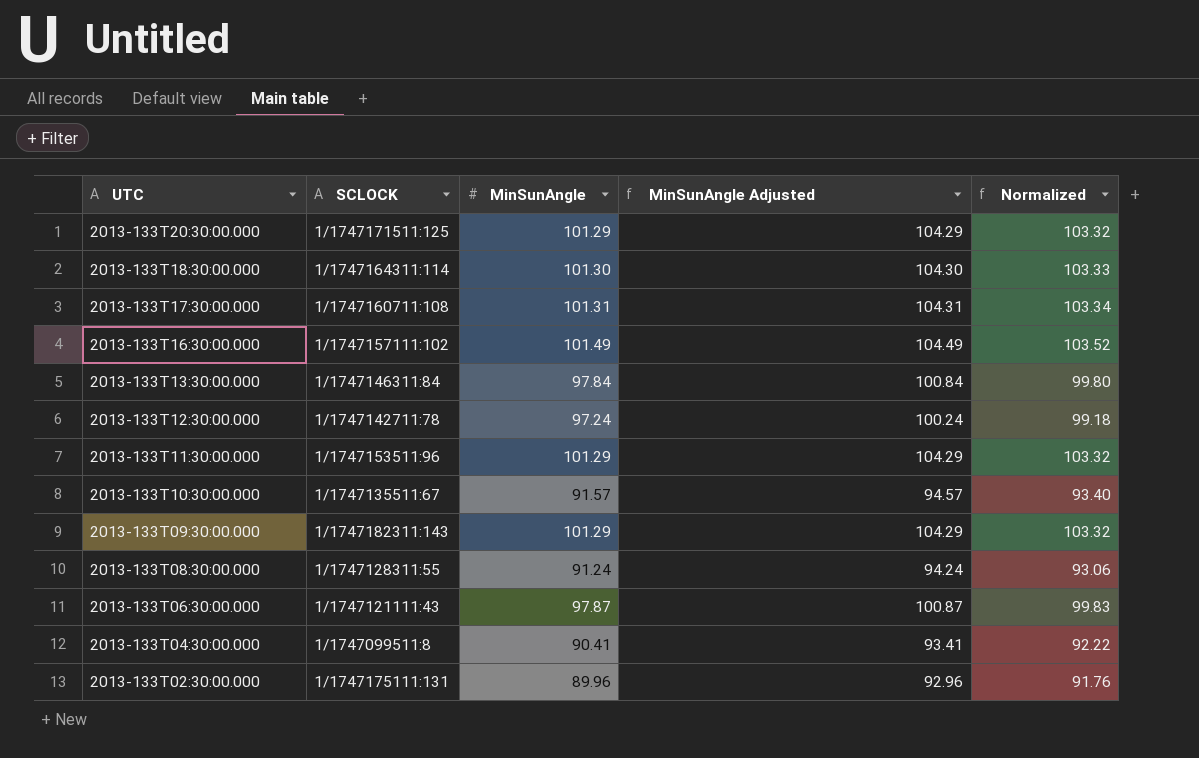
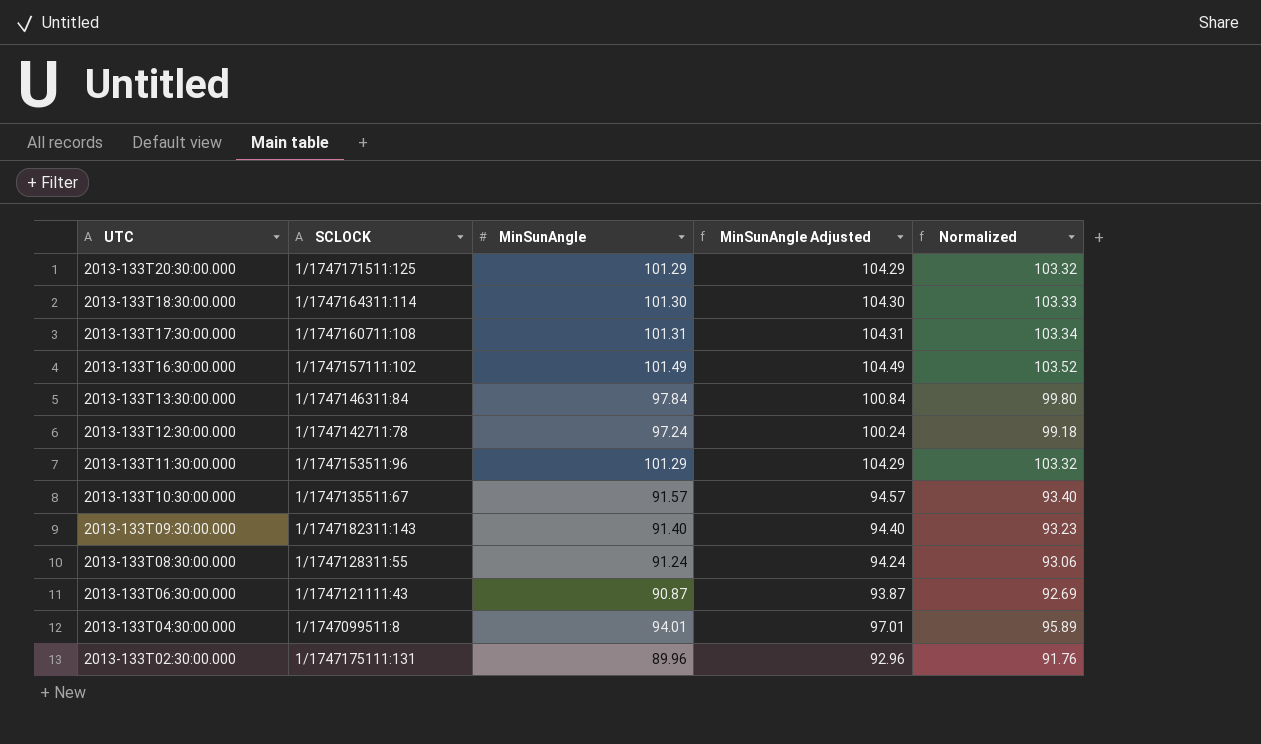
2013-133T09:30:00.000 | MinSunAngle: 101.29 -> 91.40
2013-133T09:30:00.000 | MinSunAngle Adjusted: 104.29 -> 94.40
2013-133T09:30:00.000 | Normalized: 103.32 -> 93.23
2013-133T06:30:00.000 | MinSunAngle: 97.87 -> 90.87
2013-133T06:30:00.000 | MinSunAngle Adjusted: 100.87 -> 93.87
2013-133T06:30:00.000 | Normalized: 99.83 -> 92.69
2013-133T04:30:00.000 | MinSunAngle: 90.41 -> 94.01
2013-133T04:30:00.000 | MinSunAngle Adjusted: 93.41 -> 97.01
2013-133T04:30:00.000 | Normalized: 92.22 -> 95.89

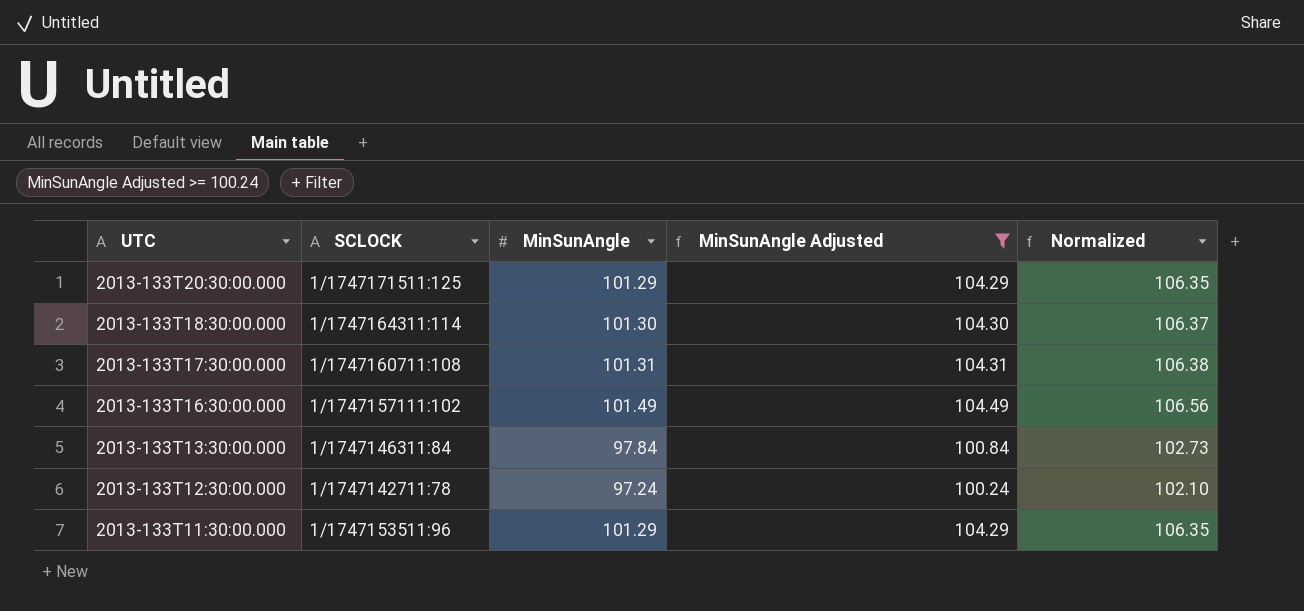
filter: none -> MinSunAngle Adjusted >= 100.24
column Normalized | formula: [MinSunAngle] * 1.02 -> [MinSunAngle] * 1.05

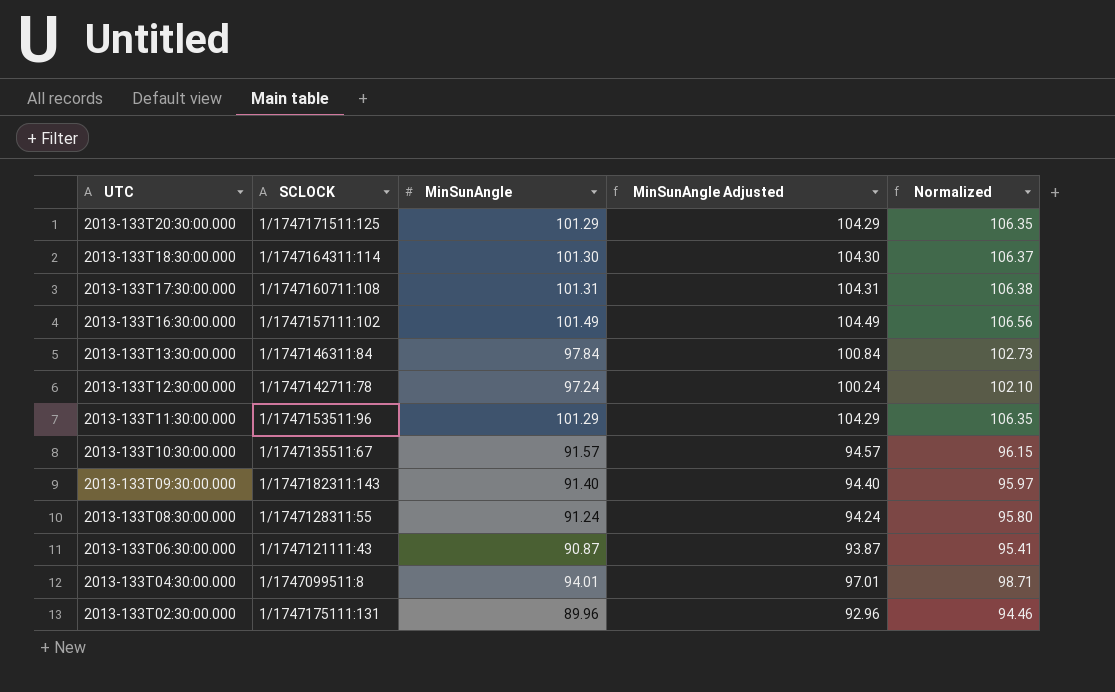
filter: MinSunAngle Adjusted >= 100.24 -> none

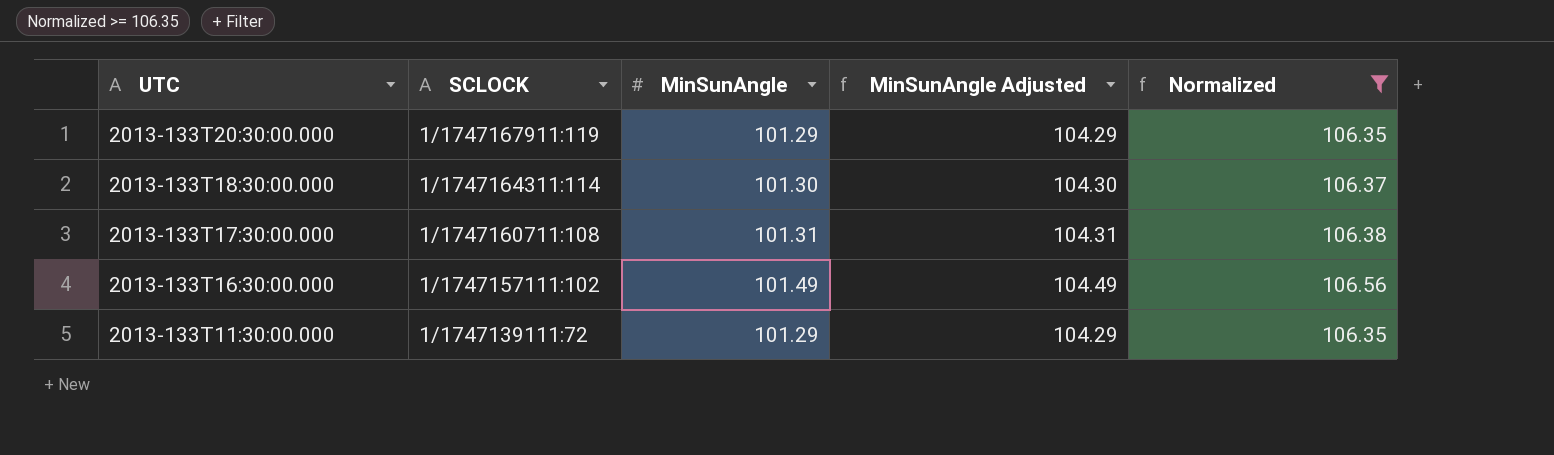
filter: none -> Normalized >= 106.35
2013-133T20:30:00.000 | SCLOCK: 1/1747171511:125 -> 1/1747167911:119
2013-133T11:30:00.000 | SCLOCK: 1/1747153511:96 -> 1/1747139111:72

